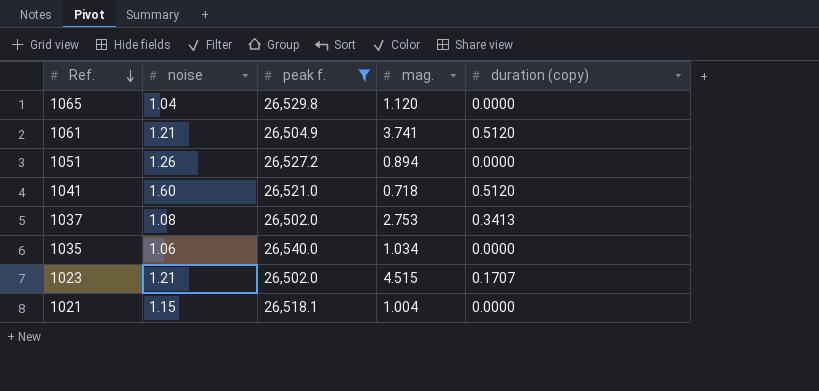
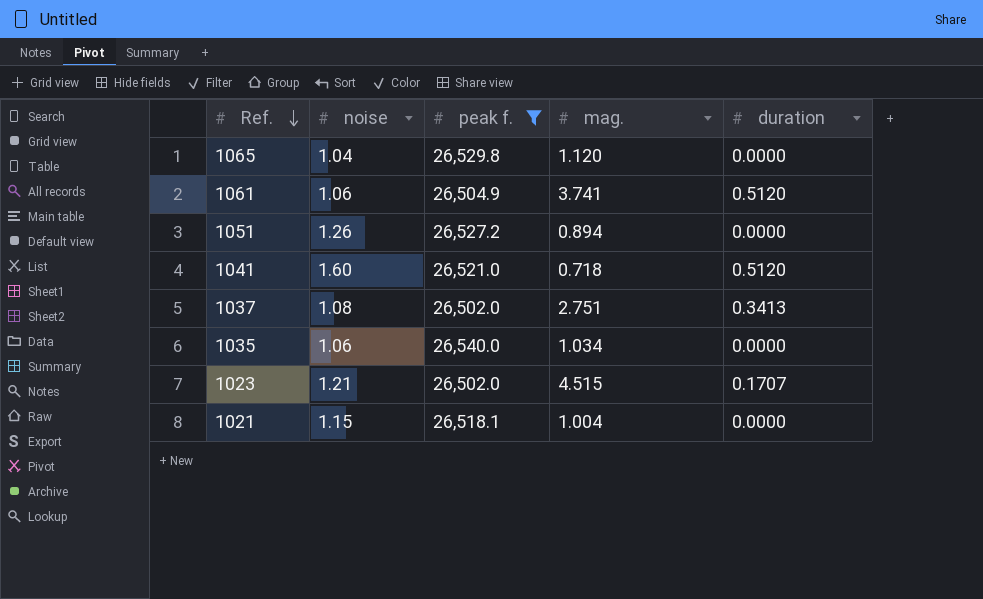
column name: duration (copy) -> duration
1061 | noise: 1.21 -> 1.06
1037 | mag.: 2.753 -> 2.751

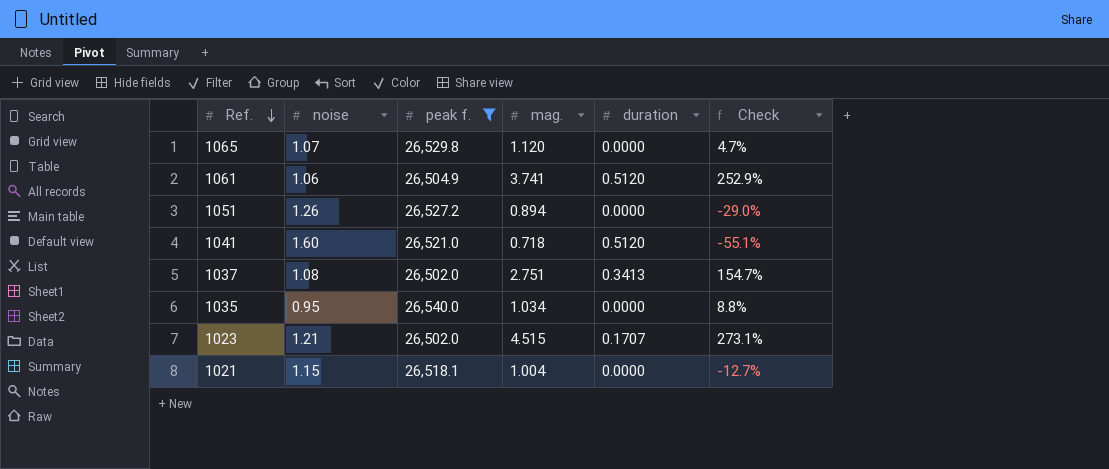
column Check | formula: none -> ([mag.] - [noise]) / [noise]
1065 | noise: 1.04 -> 1.07
1035 | noise: 1.06 -> 0.95

